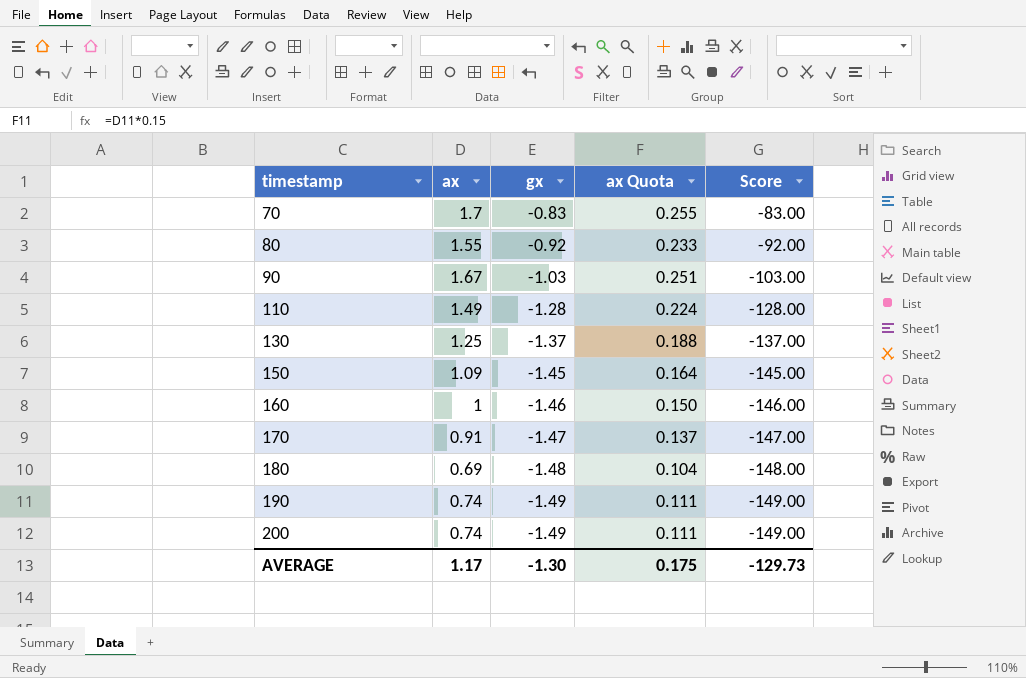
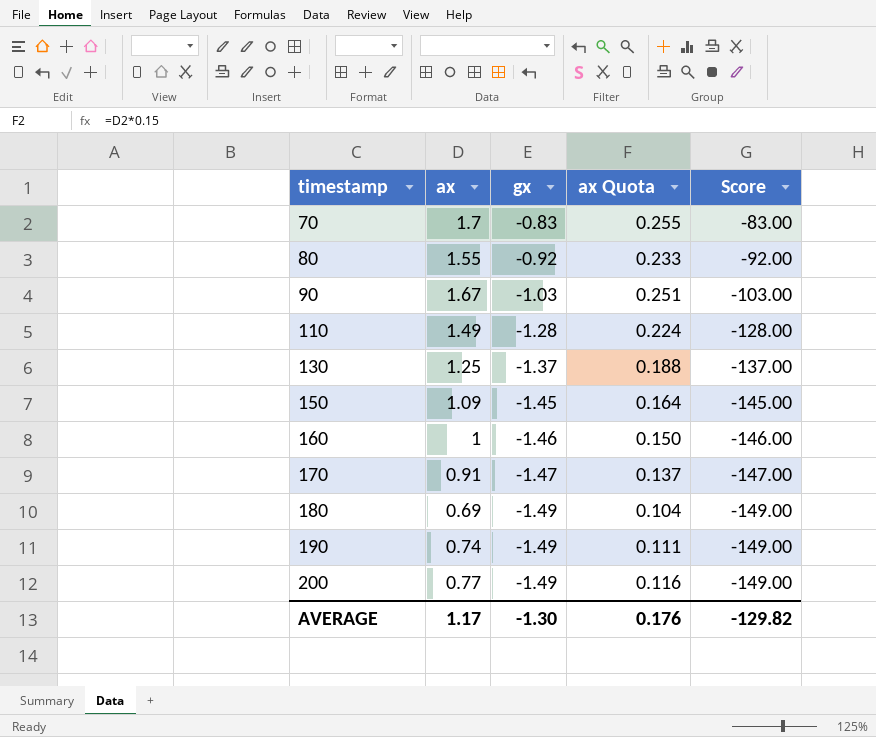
180 | gx: -1.48 -> -1.49
180 | Score: -148.00 -> -149.00
200 | ax: 0.74 -> 0.77
200 | ax Quota: 0.111 -> 0.116
AVERAGE | ax Quota: 0.175 -> 0.176
AVERAGE | Score: -129.73 -> -129.82

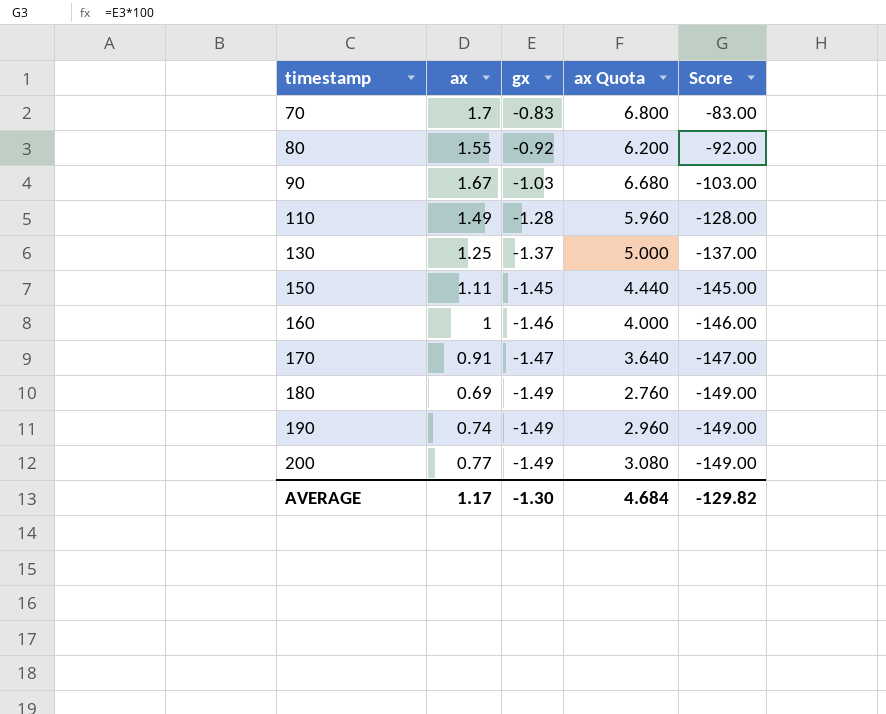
column ax Quota | formula: [ax] * 0.15 -> [ax] * 4
150 | ax: 1.09 -> 1.11
AVERAGE | ax Quota: 0.176 -> 4.684

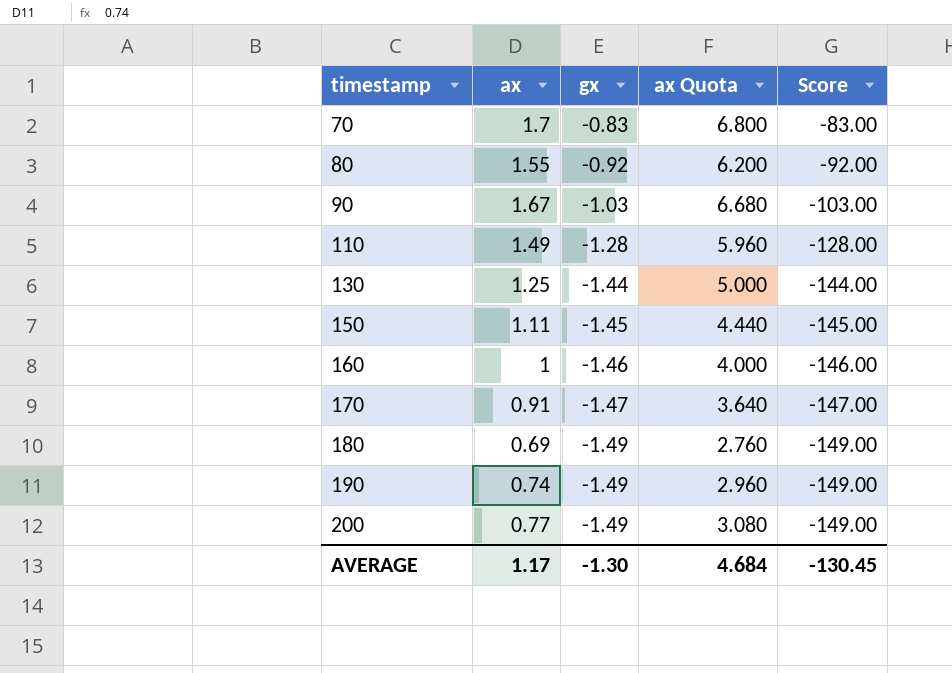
130 | gx: -1.37 -> -1.44
130 | Score: -137.00 -> -144.00
AVERAGE | Score: -129.82 -> -130.45

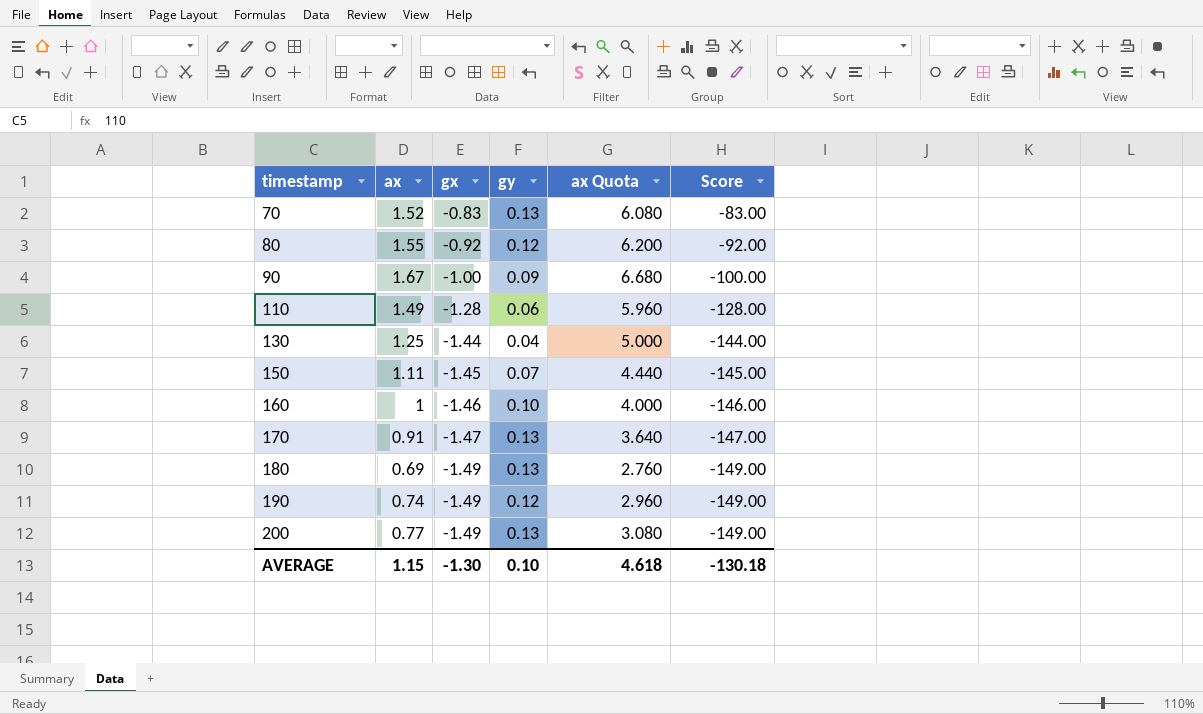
column gy | position: none -> 4
70 | ax: 1.7 -> 1.52
70 | ax Quota: 6.800 -> 6.080
90 | gx: -1.03 -> -1.00
90 | Score: -103.00 -> -100.00
AVERAGE | ax: 1.17 -> 1.15
AVERAGE | ax Quota: 4.684 -> 4.618
AVERAGE | Score: -130.45 -> -130.18

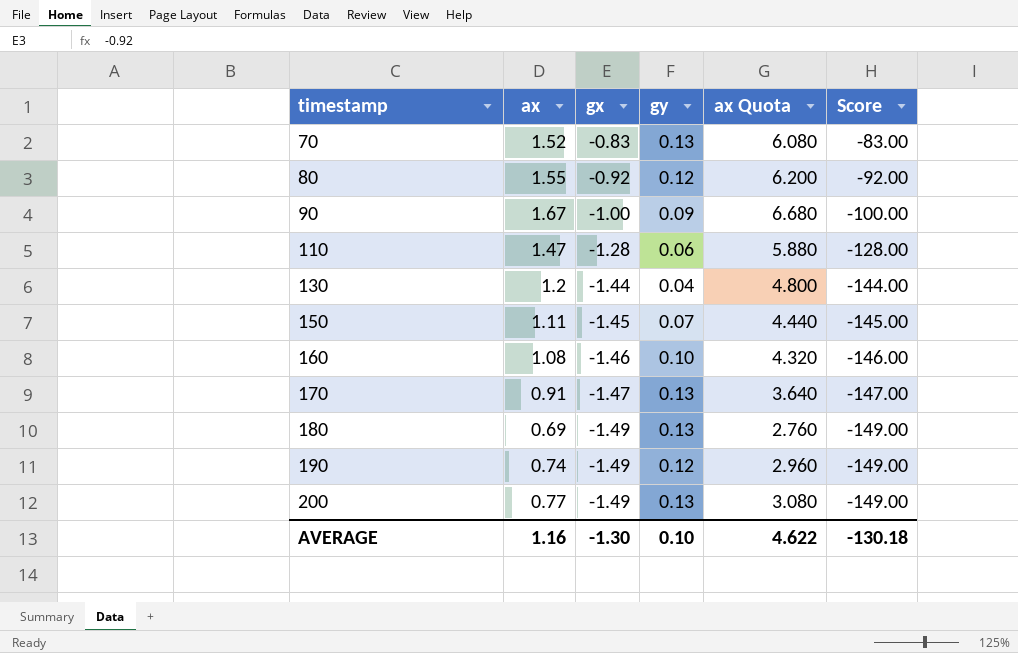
110 | ax: 1.49 -> 1.47
110 | ax Quota: 5.960 -> 5.880
130 | ax: 1.25 -> 1.2
130 | ax Quota: 5.000 -> 4.800
160 | ax: 1 -> 1.08
160 | ax Quota: 4.000 -> 4.320
AVERAGE | ax: 1.15 -> 1.16
AVERAGE | ax Quota: 4.618 -> 4.622

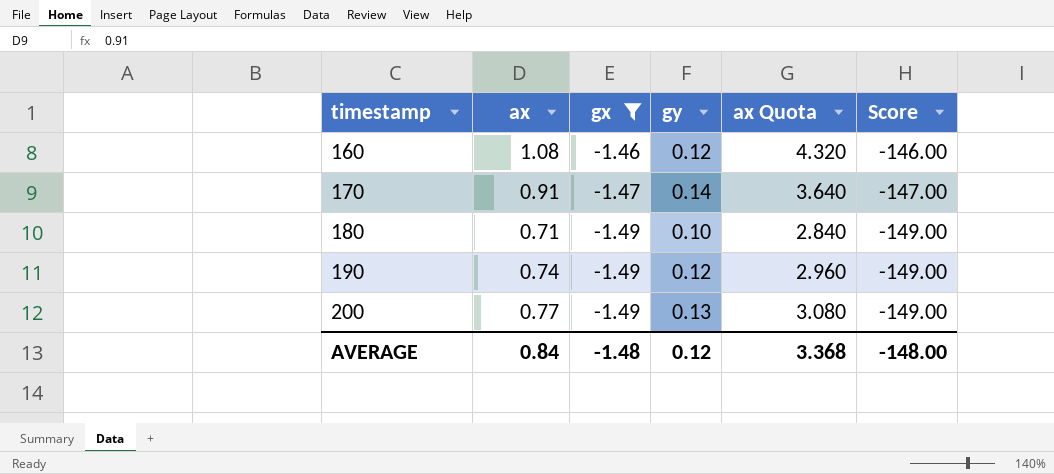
filter: none -> gx <= -1.46
160 | gy: 0.10 -> 0.12
170 | gy: 0.13 -> 0.14
180 | ax: 0.69 -> 0.71
180 | gy: 0.13 -> 0.10
180 | ax Quota: 2.760 -> 2.840
AVERAGE | ax: 1.16 -> 0.84
AVERAGE | gx: -1.30 -> -1.48
AVERAGE | gy: 0.10 -> 0.12
AVERAGE | ax Quota: 4.622 -> 3.368
AVERAGE | Score: -130.18 -> -148.00

